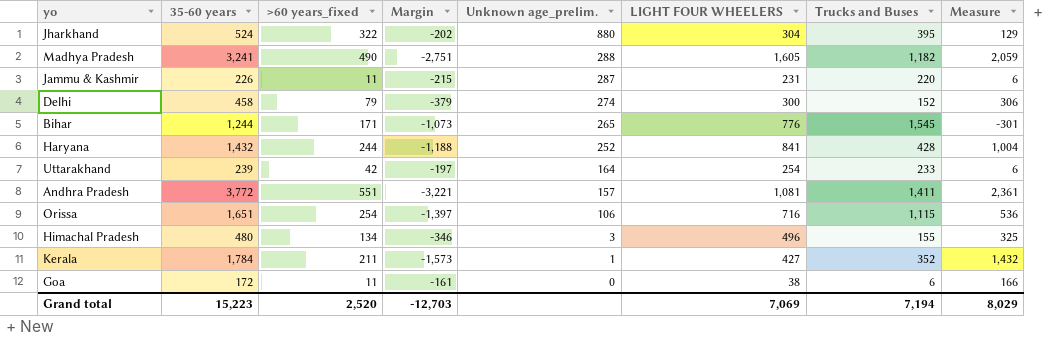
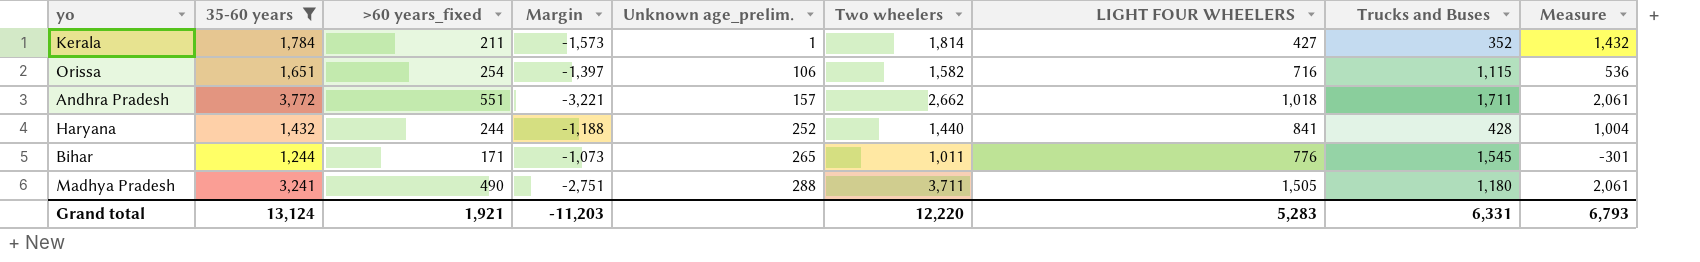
filter: none -> 35-60 years >= 1,244
row order: Unknown age_prelim. descending -> Unknown age_prelim. ascending
column Two wheelers | position: none -> 6
Andhra Pradesh | LIGHT FOUR WHEELERS: 1,081 -> 1,018
Andhra Pradesh | Trucks and Buses: 1,411 -> 1,711
Andhra Pradesh | Measure: 2,361 -> 2,061
Madhya Pradesh | LIGHT FOUR WHEELERS: 1,605 -> 1,505
Madhya Pradesh | Trucks and Buses: 1,182 -> 1,180
Madhya Pradesh | Measure: 2,059 -> 2,061
Grand total | 35-60 years: 15,223 -> 13,124
Grand total | >60 years_fixed: 2,520 -> 1,921
Grand total | Margin: -12,703 -> -11,203
Grand total | LIGHT FOUR WHEELERS: 7,069 -> 5,283
Grand total | Trucks and Buses: 7,194 -> 6,331
Grand total | Measure: 8,029 -> 6,793

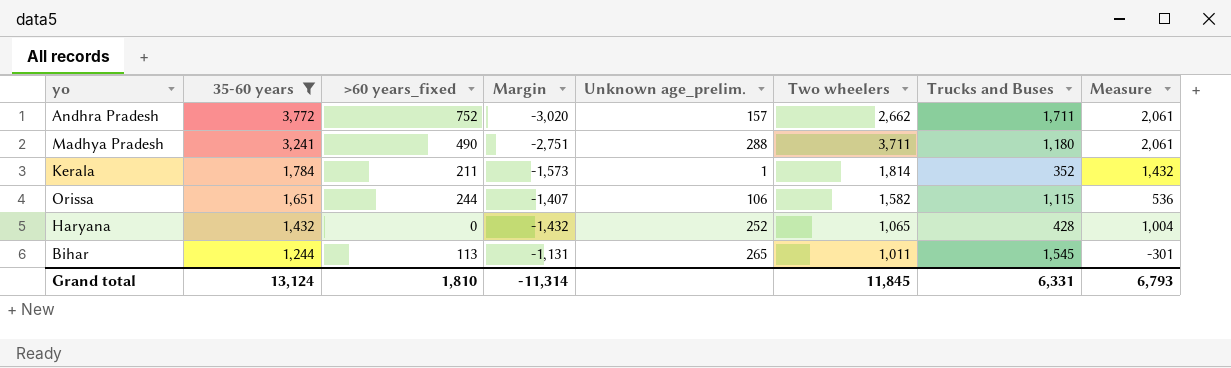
row order: Unknown age_prelim. ascending -> 35-60 years descending
column LIGHT FOUR WHEELERS | position: 7 -> none
Andhra Pradesh | >60 years_fixed: 551 -> 752
Andhra Pradesh | Margin: -3,221 -> -3,020
Orissa | >60 years_fixed: 254 -> 244
Orissa | Margin: -1,397 -> -1,407
Haryana | >60 years_fixed: 244 -> 0
Haryana | Margin: -1,188 -> -1,432
Haryana | Two wheelers: 1,440 -> 1,065
Bihar | >60 years_fixed: 171 -> 113
Bihar | Margin: -1,073 -> -1,131
Grand total | >60 years_fixed: 1,921 -> 1,810
Grand total | Margin: -11,203 -> -11,314
Grand total | Two wheelers: 12,220 -> 11,845

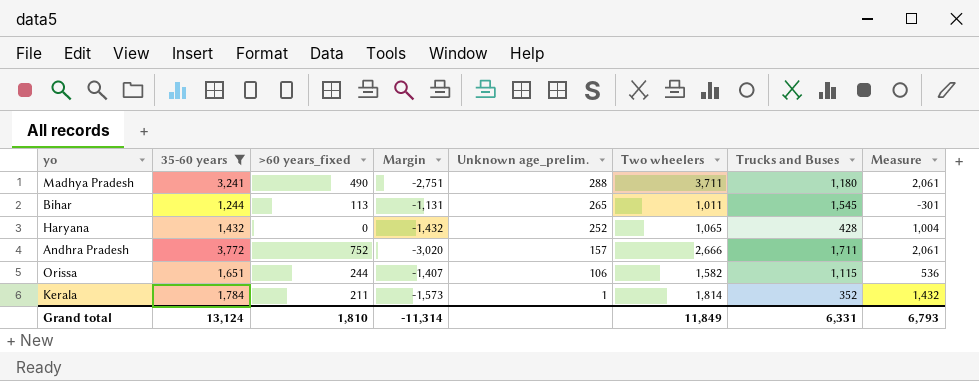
row order: 35-60 years descending -> Unknown age_prelim. descending
Andhra Pradesh | Two wheelers: 2,662 -> 2,666
Grand total | Two wheelers: 11,845 -> 11,849

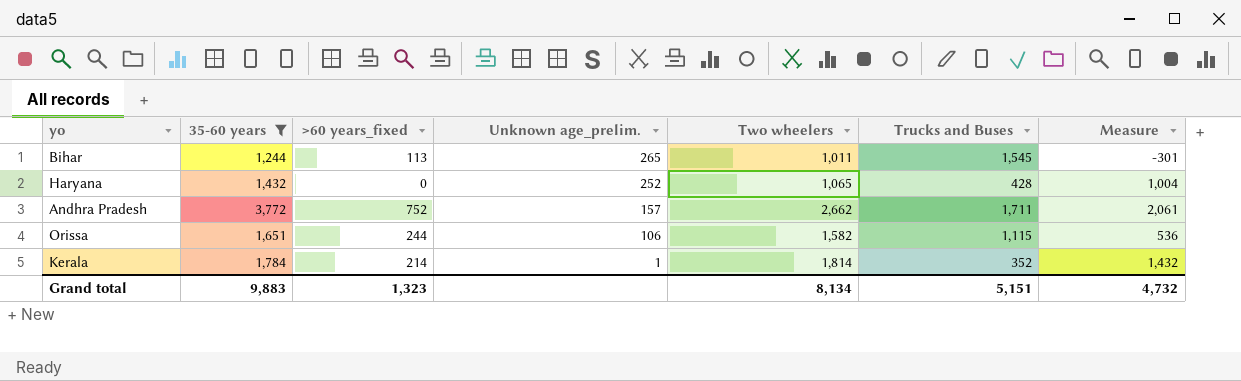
column Margin | formula: [>60 years_fixed] - [35-60 years] -> none
row Madhya Pradesh: 3,241 | 490 | -2,751 | 288 | 3,711 | 1,180 | 2,061 -> none
Andhra Pradesh | Two wheelers: 2,666 -> 2,662
Kerala | >60 years_fixed: 211 -> 214
Grand total | 35-60 years: 13,124 -> 9,883
Grand total | >60 years_fixed: 1,810 -> 1,323
Grand total | Two wheelers: 11,849 -> 8,134
Grand total | Trucks and Buses: 6,331 -> 5,151
Grand total | Measure: 6,793 -> 4,732

